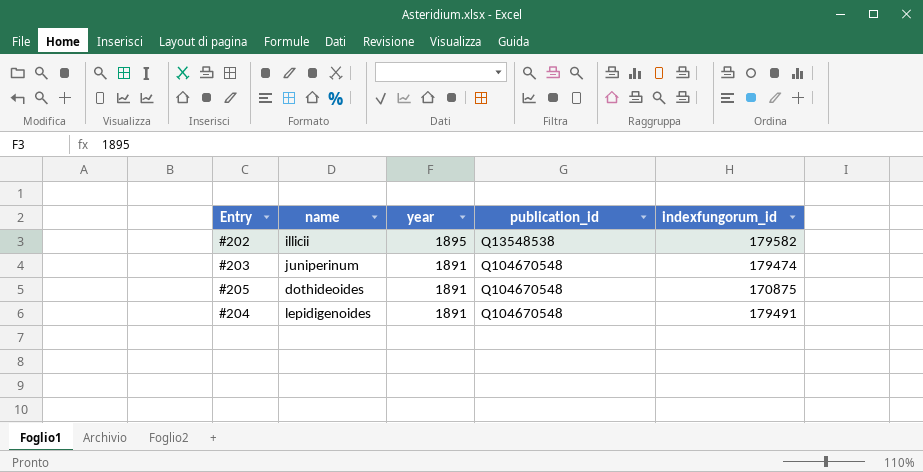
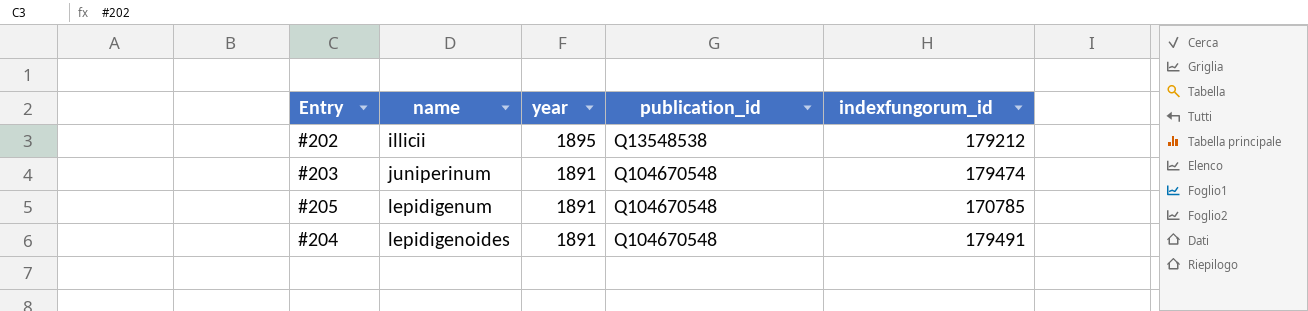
#202 | indexfungorum_id: 179582 -> 179212
#205 | name: dothideoides -> lepidigenum
#205 | indexfungorum_id: 170875 -> 170785

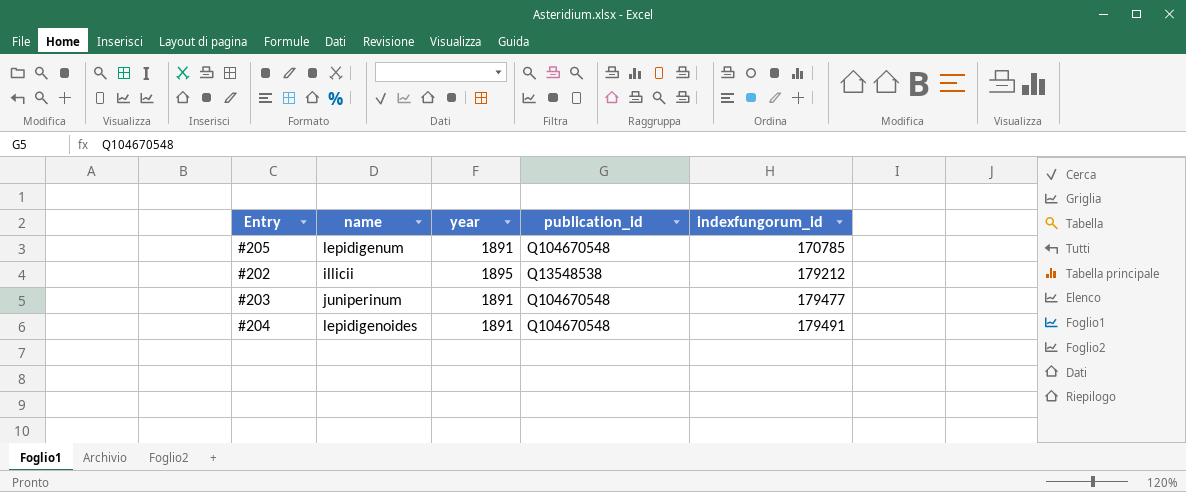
row order: year descending -> indexfungorum_id ascending
#203 | indexfungorum_id: 179474 -> 179477

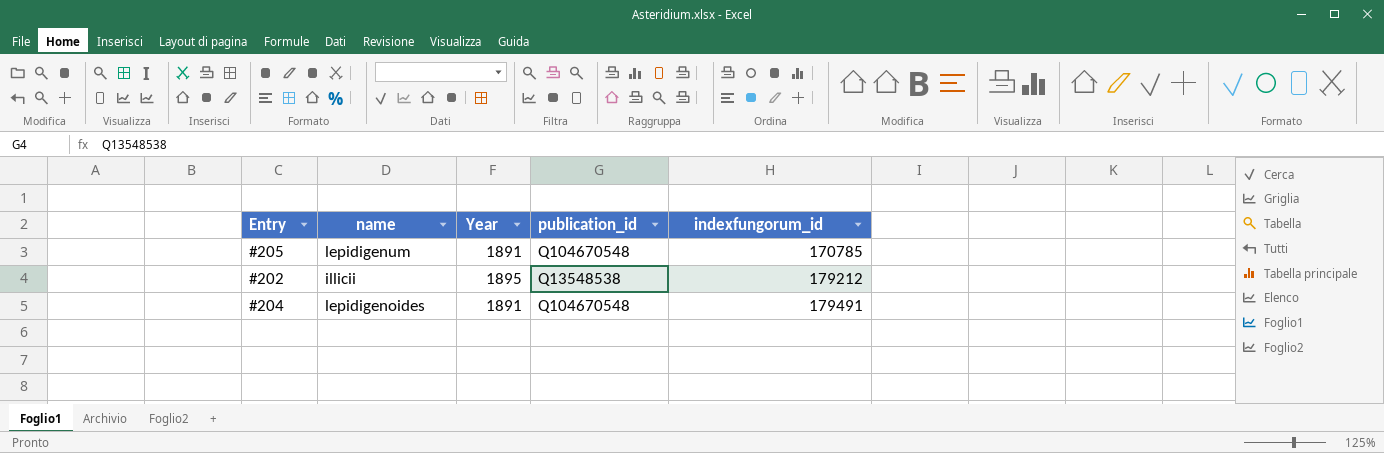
column name: year -> Year
row #203: juniperinum | 1891 | Q104670548 | 179477 -> none

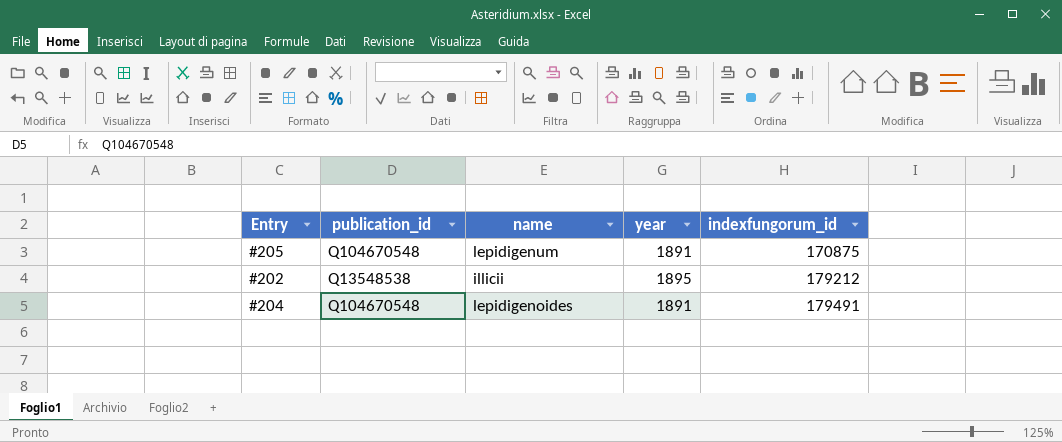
column publication_id | position: 4 -> 2
column name: Year -> year
#205 | indexfungorum_id: 170785 -> 170875

